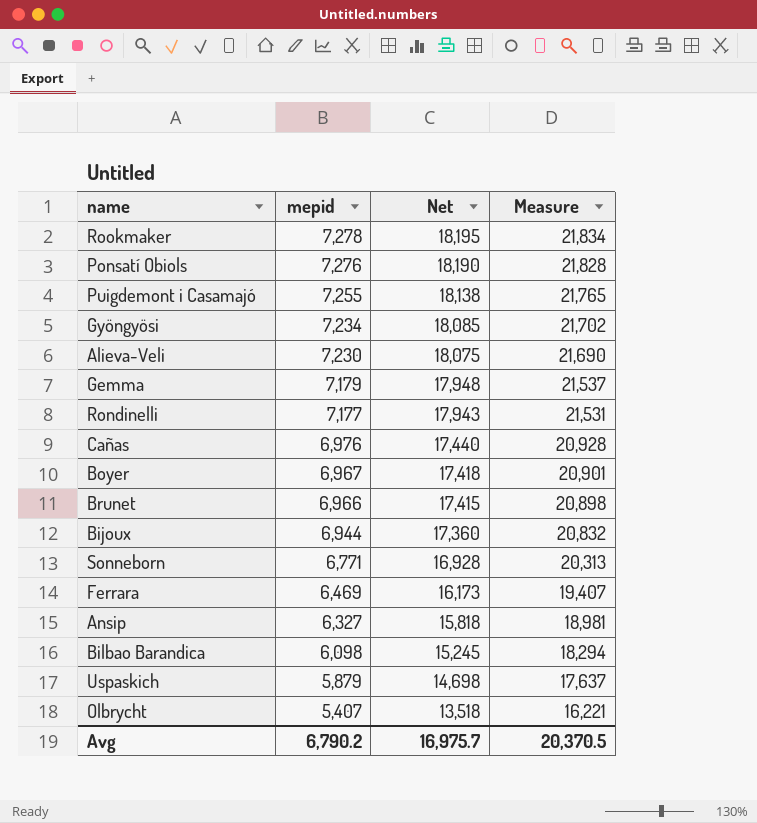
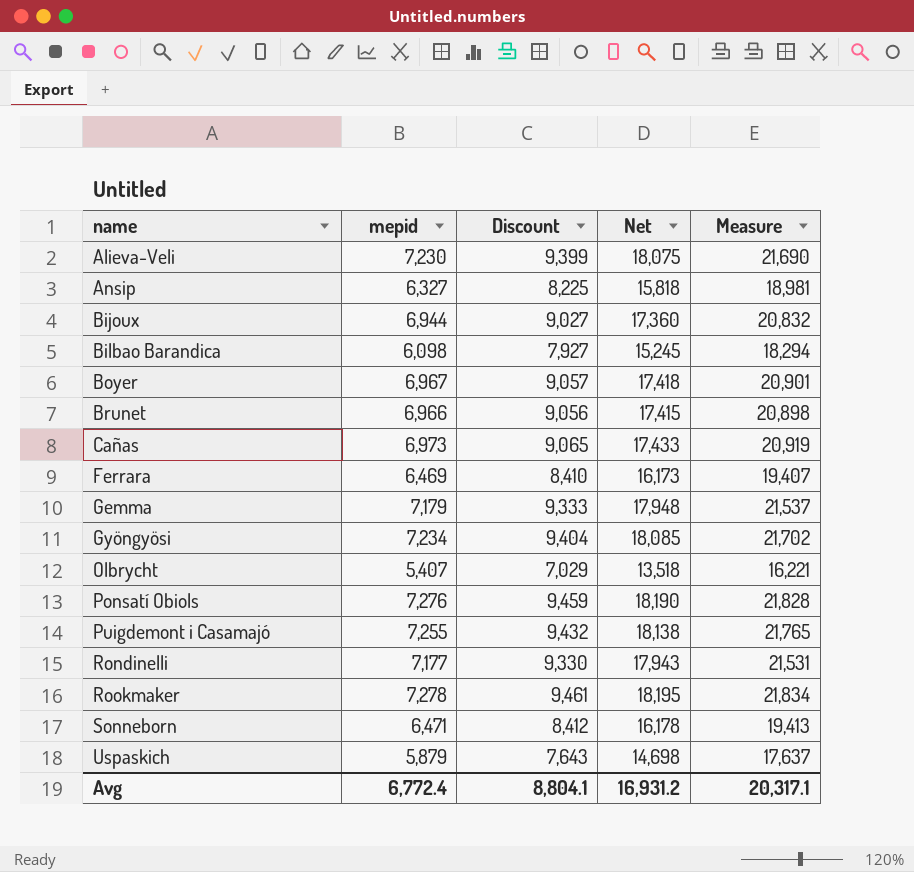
row order: mepid descending -> name ascending
column Discount | formula: none -> [mepid] * 1.3
Cañas | mepid: 6,976 -> 6,973
Cañas | Net: 17,440 -> 17,433
Cañas | Measure: 20,928 -> 20,919
Sonneborn | mepid: 6,771 -> 6,471
Sonneborn | Net: 16,928 -> 16,178
Sonneborn | Measure: 20,313 -> 19,413
Avg | mepid: 6,790.2 -> 6,772.4
Avg | Net: 16,975.7 -> 16,931.2
Avg | Measure: 20,370.5 -> 20,317.1

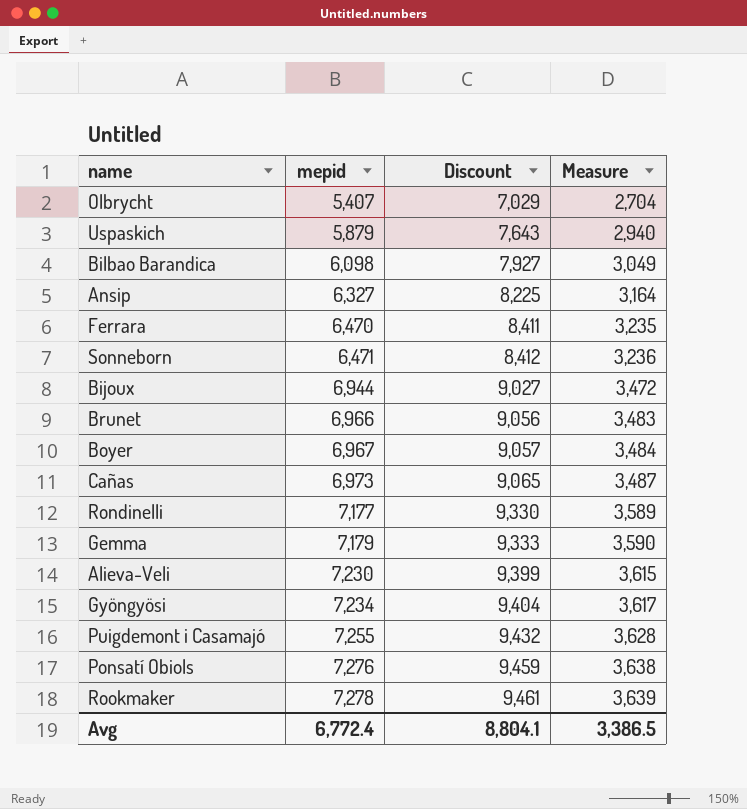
row order: name ascending -> mepid ascending
column Net | formula: [mepid] * 2.5 -> none
column Measure | formula: [mepid] * 3 -> [mepid] * 0.5
Ferrara | mepid: 6,469 -> 6,470
Ferrara | Discount: 8,410 -> 8,411
Avg | Measure: 20,317.1 -> 3,386.5

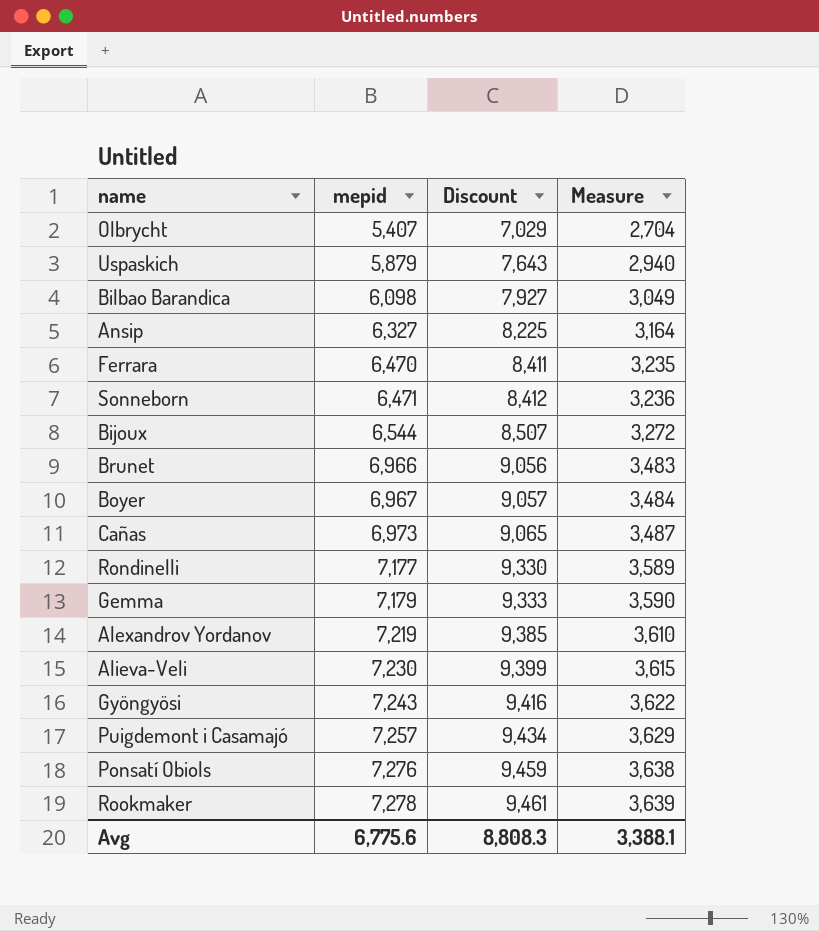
Bijoux | mepid: 6,944 -> 6,544
Bijoux | Discount: 9,027 -> 8,507
Bijoux | Measure: 3,472 -> 3,272
row Alexandrov Yordanov: none -> 7,219 | 9,385 | 3,610
Gyöngyösi | mepid: 7,234 -> 7,243
Gyöngyösi | Discount: 9,404 -> 9,416
Gyöngyösi | Measure: 3,617 -> 3,622
Puigdemont i Casamajó | mepid: 7,255 -> 7,257
Puigdemont i Casamajó | Discount: 9,432 -> 9,434
Puigdemont i Casamajó | Measure: 3,628 -> 3,629
Avg | mepid: 6,772.4 -> 6,775.6
Avg | Discount: 8,804.1 -> 8,808.3
Avg | Measure: 3,386.5 -> 3,388.1

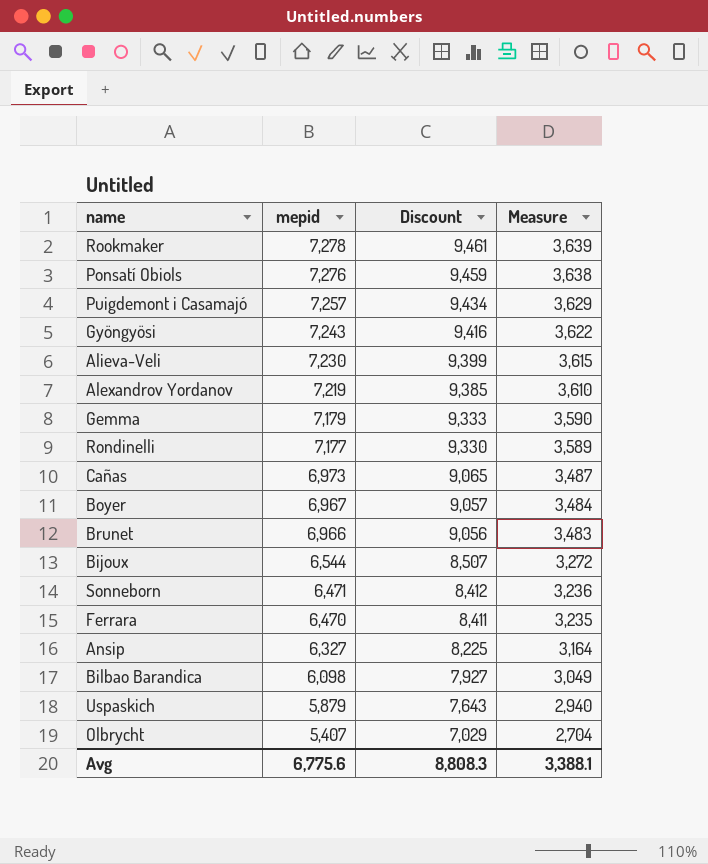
row order: mepid ascending -> mepid descending

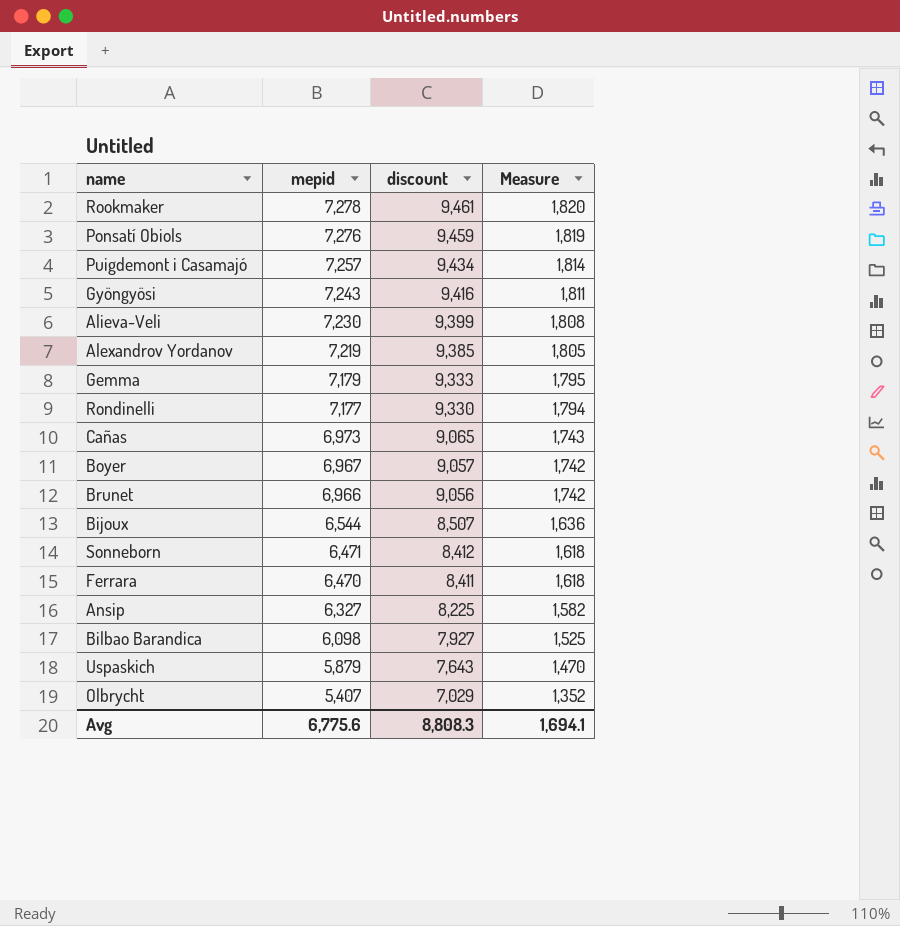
column name: Discount -> discount
column Measure | formula: [mepid] * 0.5 -> [mepid] * 0.25
Avg | Measure: 3,388.1 -> 1,694.1

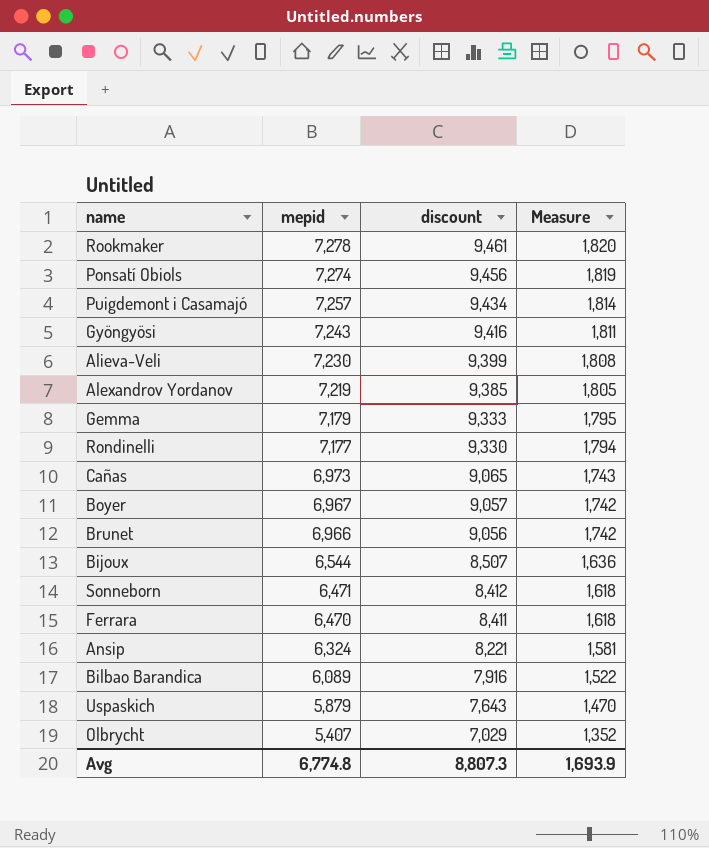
Ponsatí Obiols | mepid: 7,276 -> 7,274
Ponsatí Obiols | discount: 9,459 -> 9,456
Ansip | mepid: 6,327 -> 6,324
Ansip | discount: 8,225 -> 8,221
Ansip | Measure: 1,582 -> 1,581
Bilbao Barandica | mepid: 6,098 -> 6,089
Bilbao Barandica | discount: 7,927 -> 7,916
Bilbao Barandica | Measure: 1,525 -> 1,522
Avg | mepid: 6,775.6 -> 6,774.8
Avg | discount: 8,808.3 -> 8,807.3
Avg | Measure: 1,694.1 -> 1,693.9

